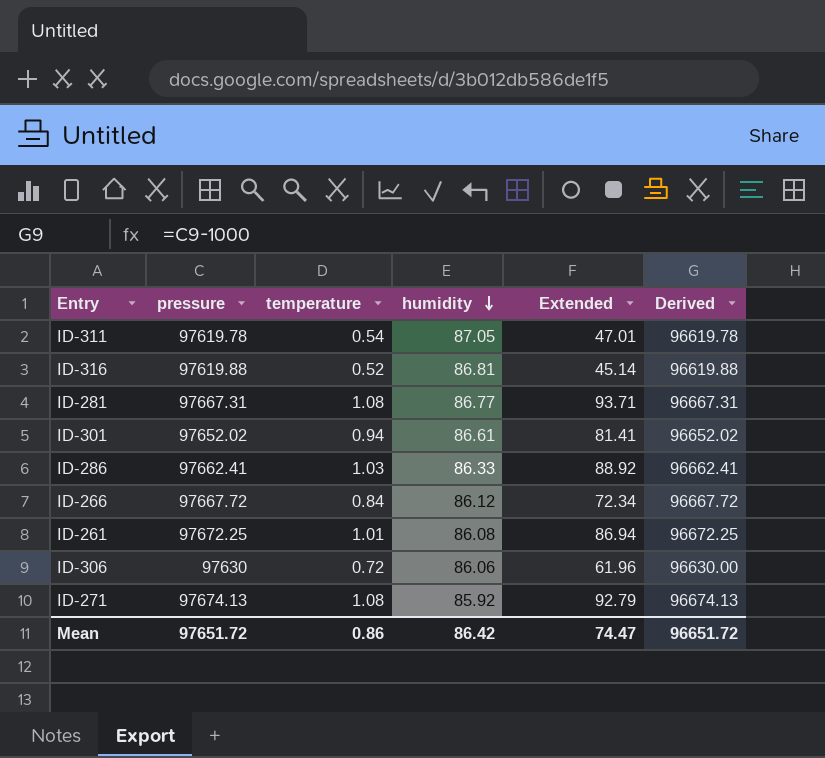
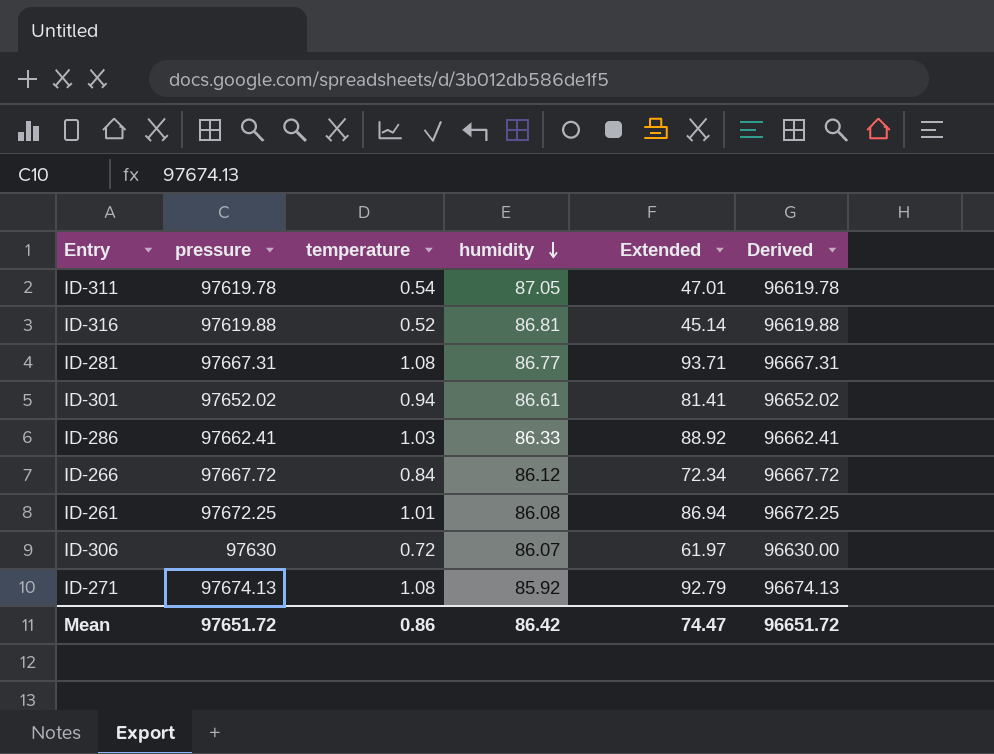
ID-306 | humidity: 86.06 -> 86.07
ID-306 | Extended: 61.96 -> 61.97

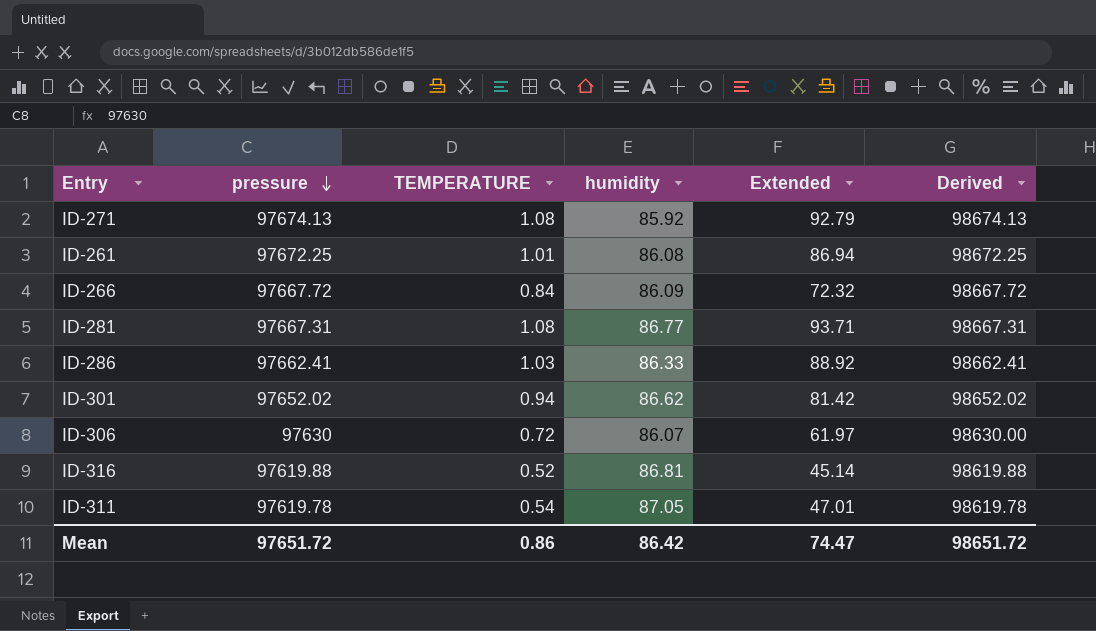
row order: humidity descending -> pressure descending
column name: temperature -> TEMPERATURE
column Derived | formula: [pressure] - 1000 -> [pressure] + 1000
ID-266 | humidity: 86.12 -> 86.09
ID-266 | Extended: 72.34 -> 72.32
ID-301 | humidity: 86.61 -> 86.62
ID-301 | Extended: 81.41 -> 81.42
Mean | Derived: 96651.72 -> 98651.72

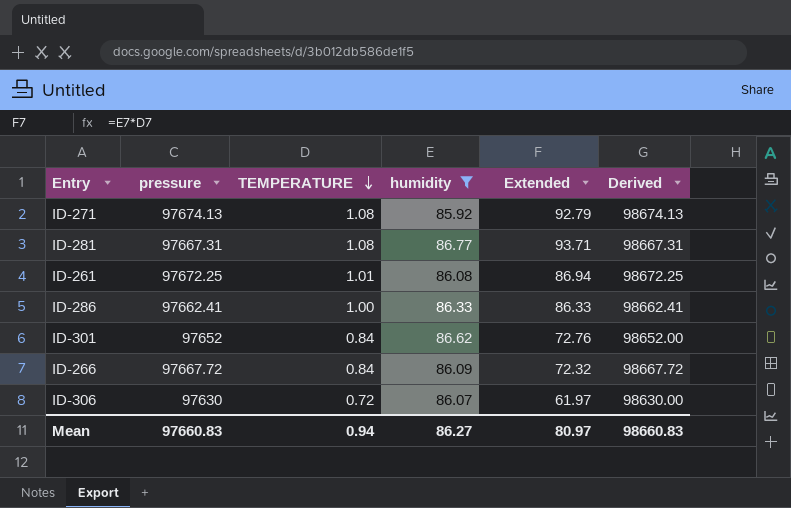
filter: none -> humidity <= 86.77
row order: pressure descending -> TEMPERATURE descending
ID-286 | TEMPERATURE: 1.03 -> 1.00
ID-286 | Extended: 88.92 -> 86.33
ID-301 | pressure: 97652.02 -> 97652
ID-301 | TEMPERATURE: 0.94 -> 0.84
ID-301 | Extended: 81.42 -> 72.76
ID-301 | Derived: 98652.02 -> 98652.00
Mean | pressure: 97651.72 -> 97660.83
Mean | TEMPERATURE: 0.86 -> 0.94
Mean | humidity: 86.42 -> 86.27
Mean | Extended: 74.47 -> 80.97
Mean | Derived: 98651.72 -> 98660.83

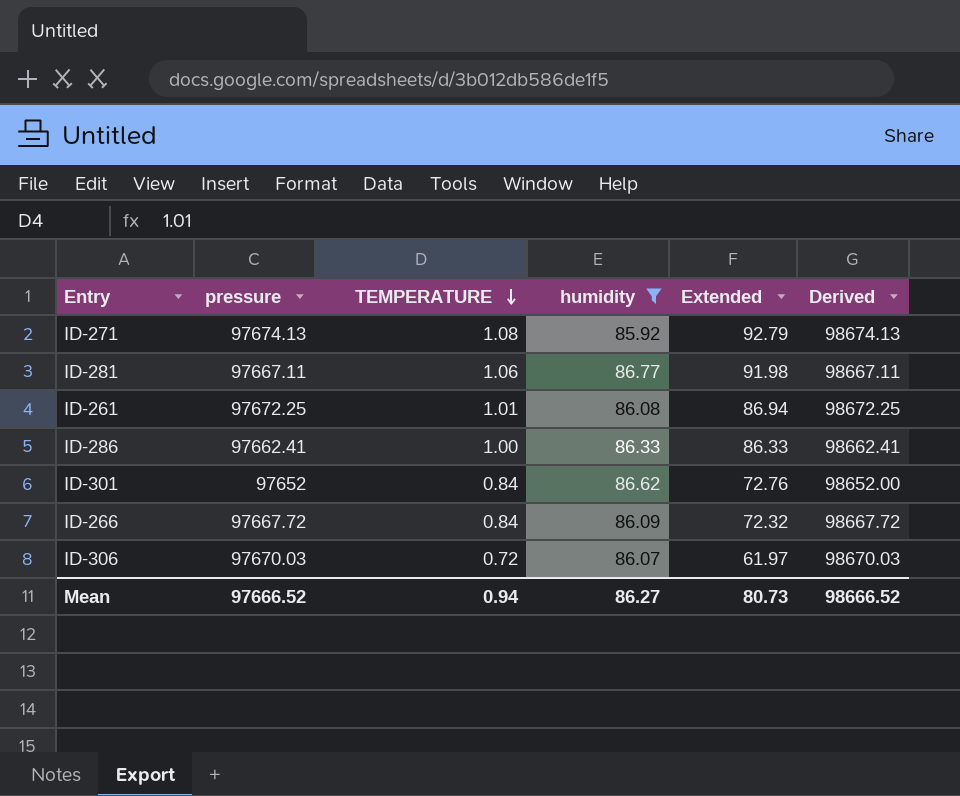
ID-281 | pressure: 97667.31 -> 97667.11
ID-281 | TEMPERATURE: 1.08 -> 1.06
ID-281 | Extended: 93.71 -> 91.98
ID-281 | Derived: 98667.31 -> 98667.11
ID-306 | pressure: 97630 -> 97670.03
ID-306 | Derived: 98630.00 -> 98670.03
Mean | pressure: 97660.83 -> 97666.52
Mean | Extended: 80.97 -> 80.73
Mean | Derived: 98660.83 -> 98666.52

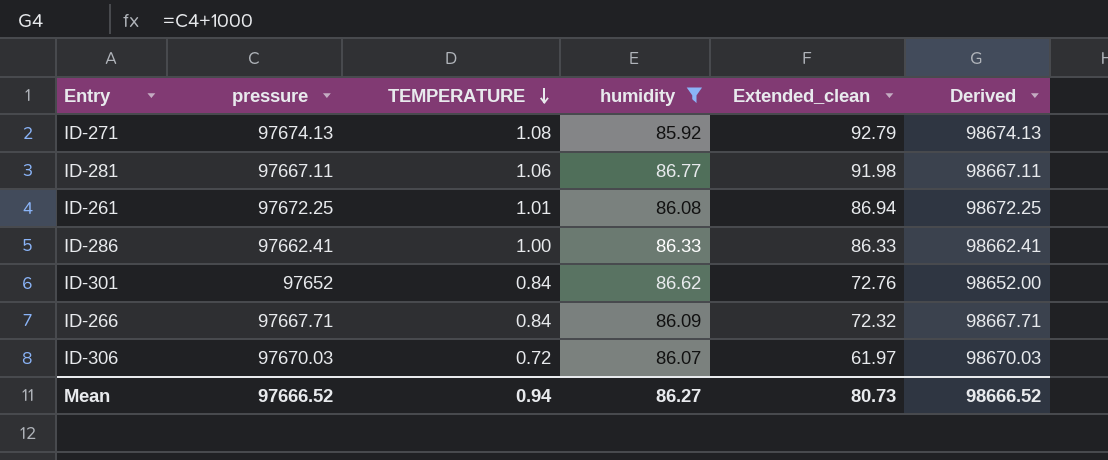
column name: Extended -> Extended_clean
ID-266 | pressure: 97667.72 -> 97667.71
ID-266 | Derived: 98667.72 -> 98667.71

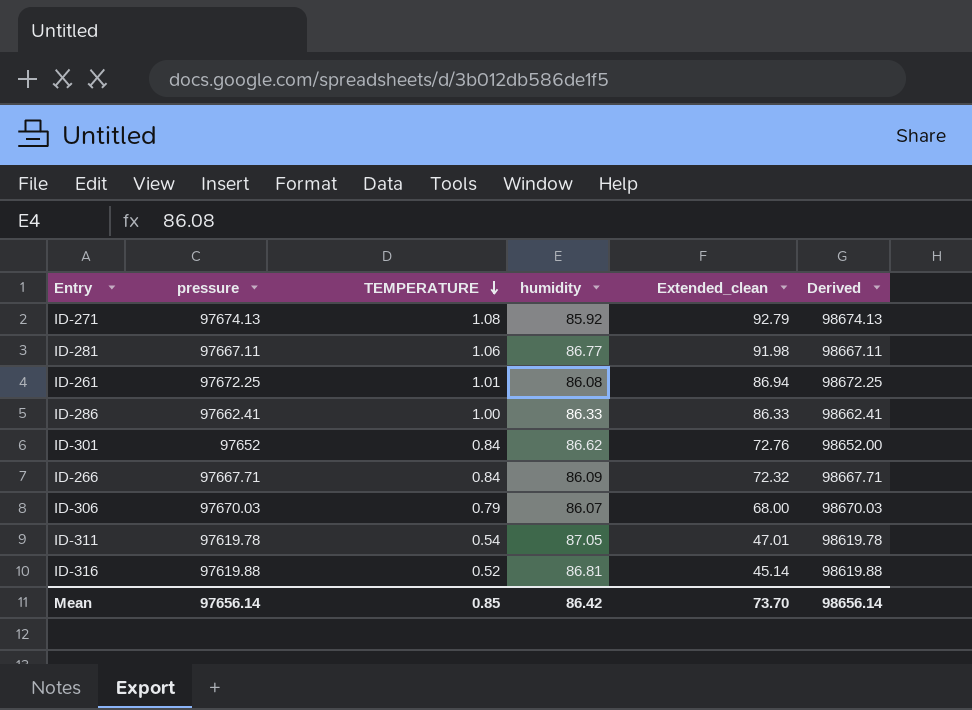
filter: humidity <= 86.77 -> none
ID-306 | TEMPERATURE: 0.72 -> 0.79
ID-306 | Extended_clean: 61.97 -> 68.00
Mean | pressure: 97666.52 -> 97656.14
Mean | TEMPERATURE: 0.94 -> 0.85
Mean | humidity: 86.27 -> 86.42
Mean | Extended_clean: 80.73 -> 73.70
Mean | Derived: 98666.52 -> 98656.14

